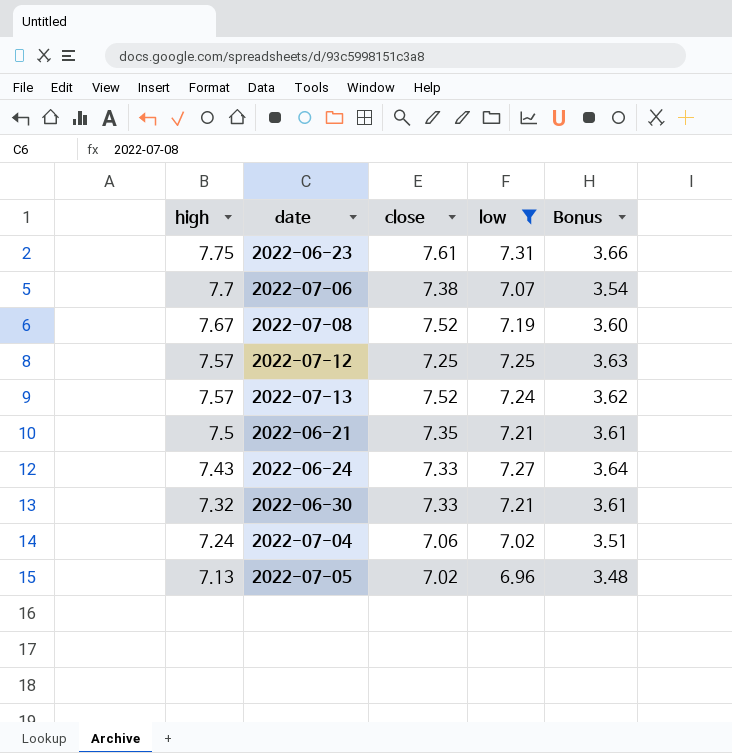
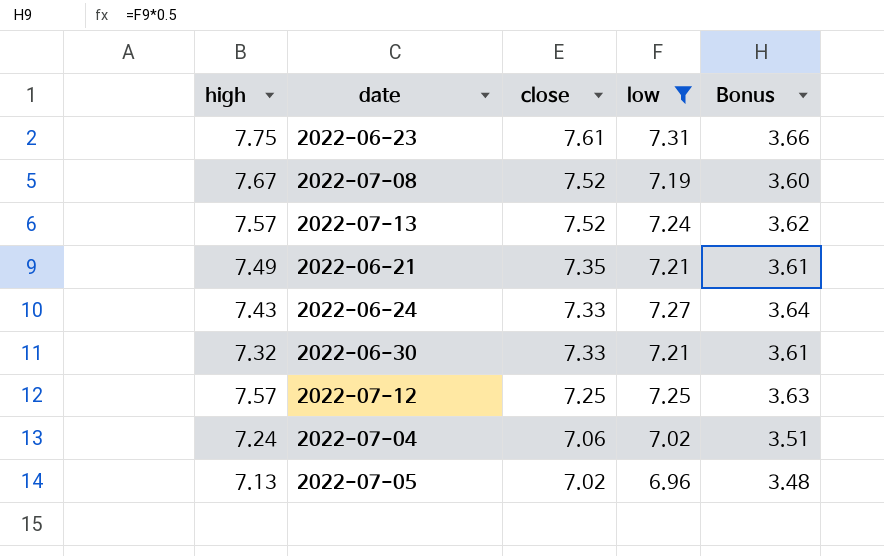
row order: high descending -> close descending
row 2022-07-06: 7.7 | 7.38 | 7.07 | 3.54 -> none
2022-06-21 | high: 7.5 -> 7.49

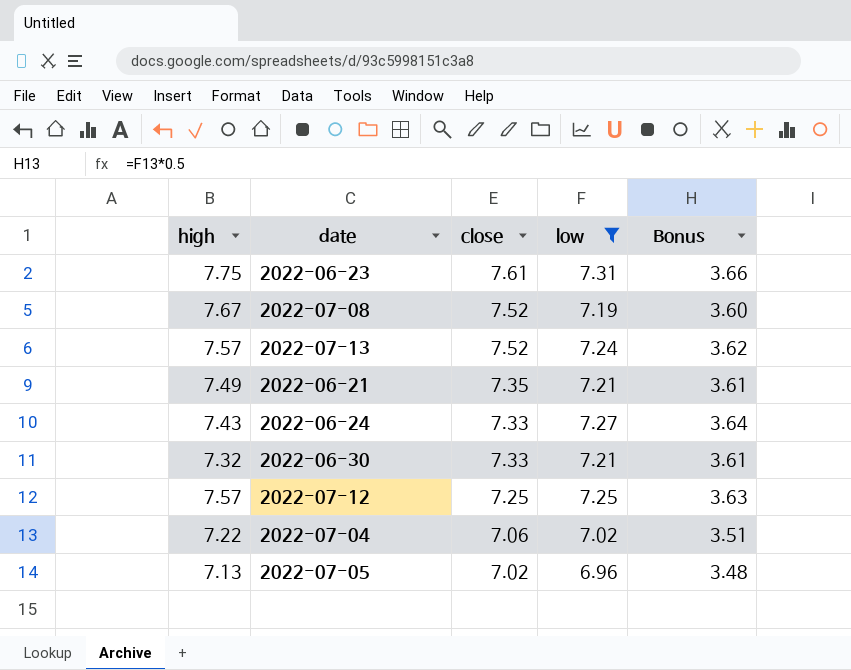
2022-07-04 | high: 7.24 -> 7.22

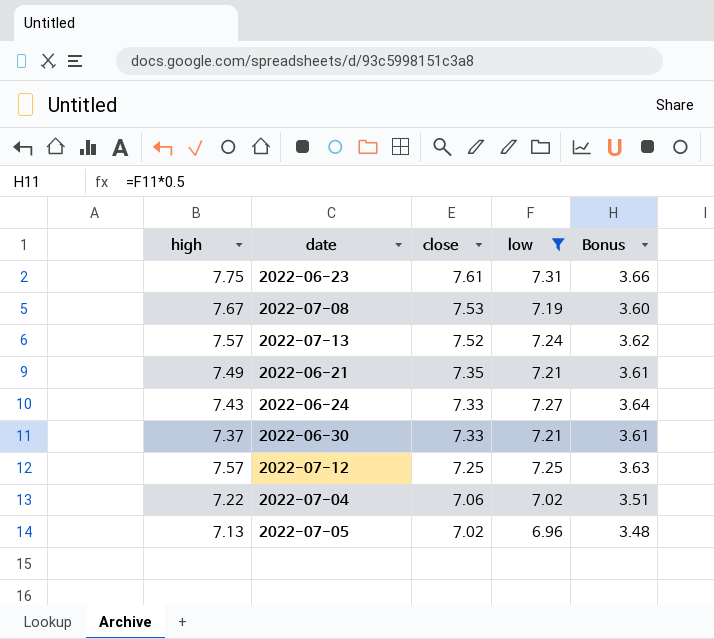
2022-07-08 | close: 7.52 -> 7.53
2022-06-30 | high: 7.32 -> 7.37

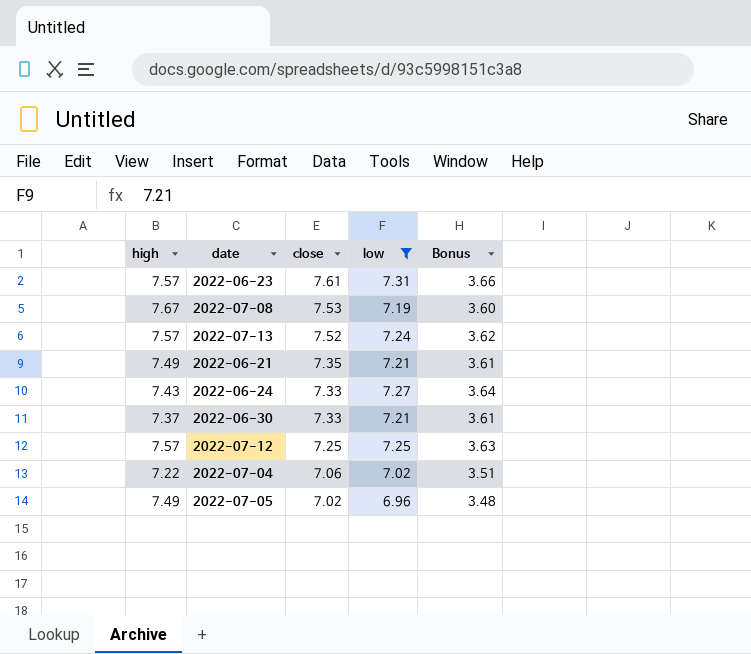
2022-06-23 | high: 7.75 -> 7.57
2022-07-05 | high: 7.13 -> 7.49

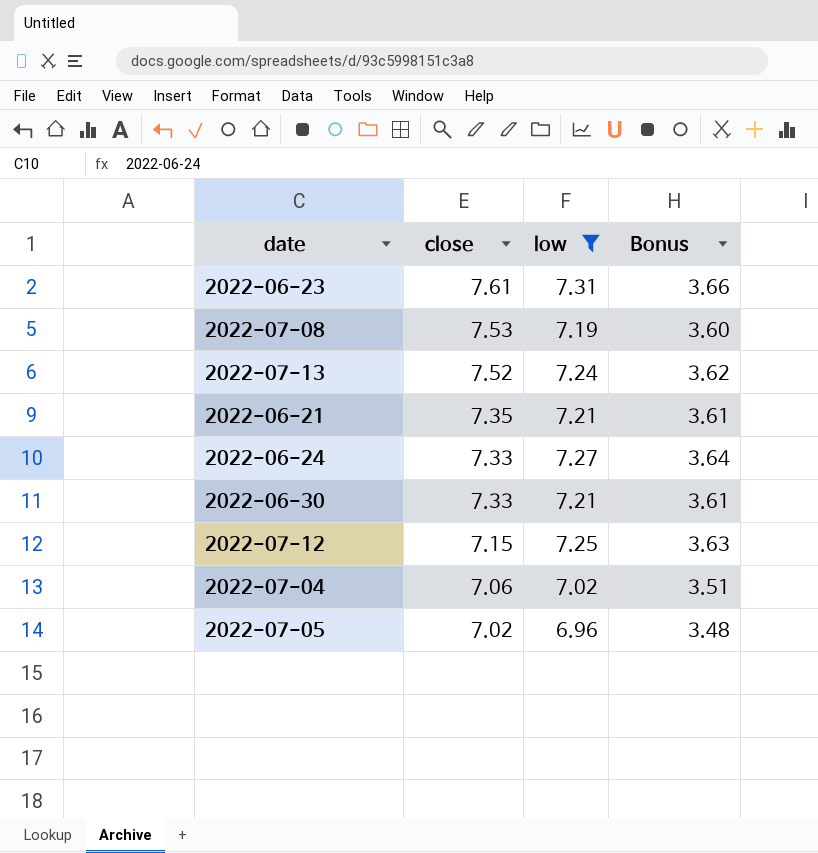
column high | position: 1 -> none
2022-07-12 | close: 7.25 -> 7.15

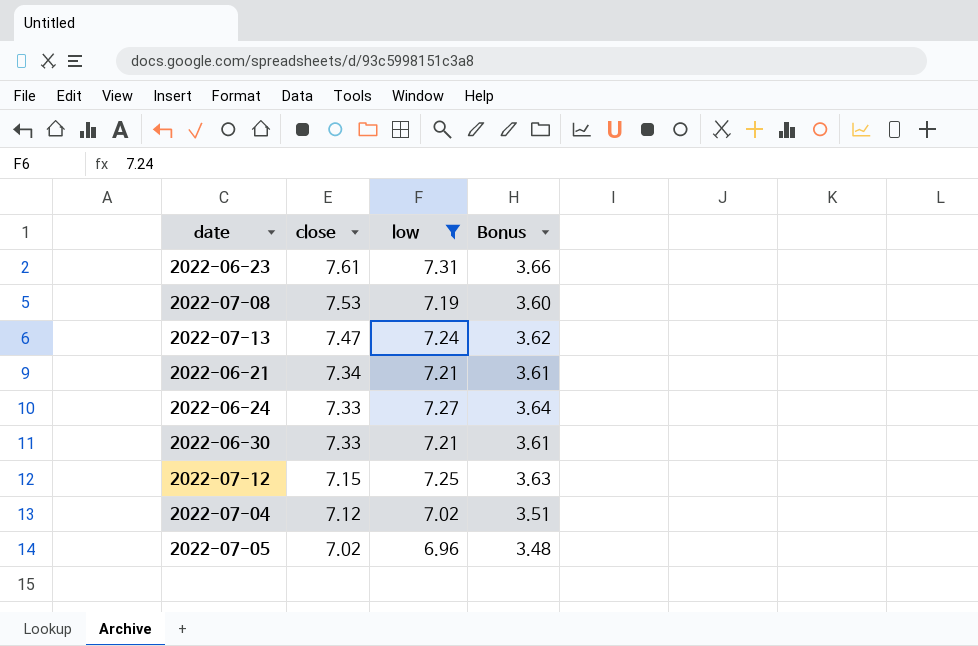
2022-07-13 | close: 7.52 -> 7.47
2022-06-21 | close: 7.35 -> 7.34
2022-07-04 | close: 7.06 -> 7.12

